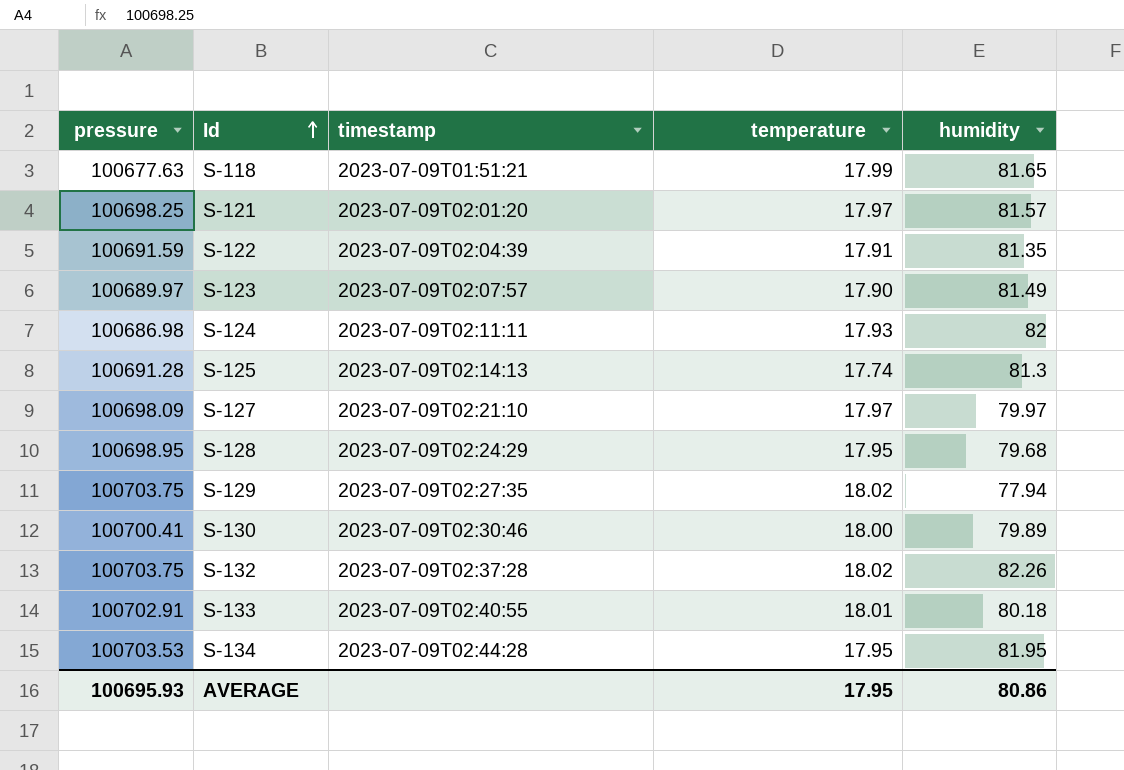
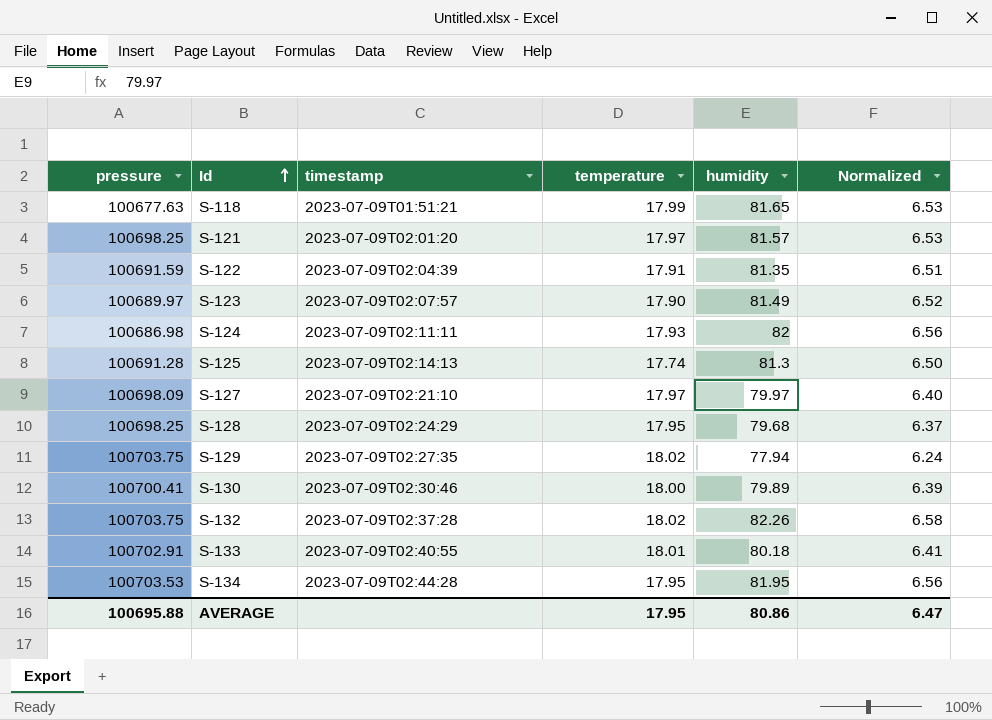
column Normalized | formula: none -> [humidity] * 0.08
S-128 | pressure: 100698.95 -> 100698.25
AVERAGE | pressure: 100695.93 -> 100695.88

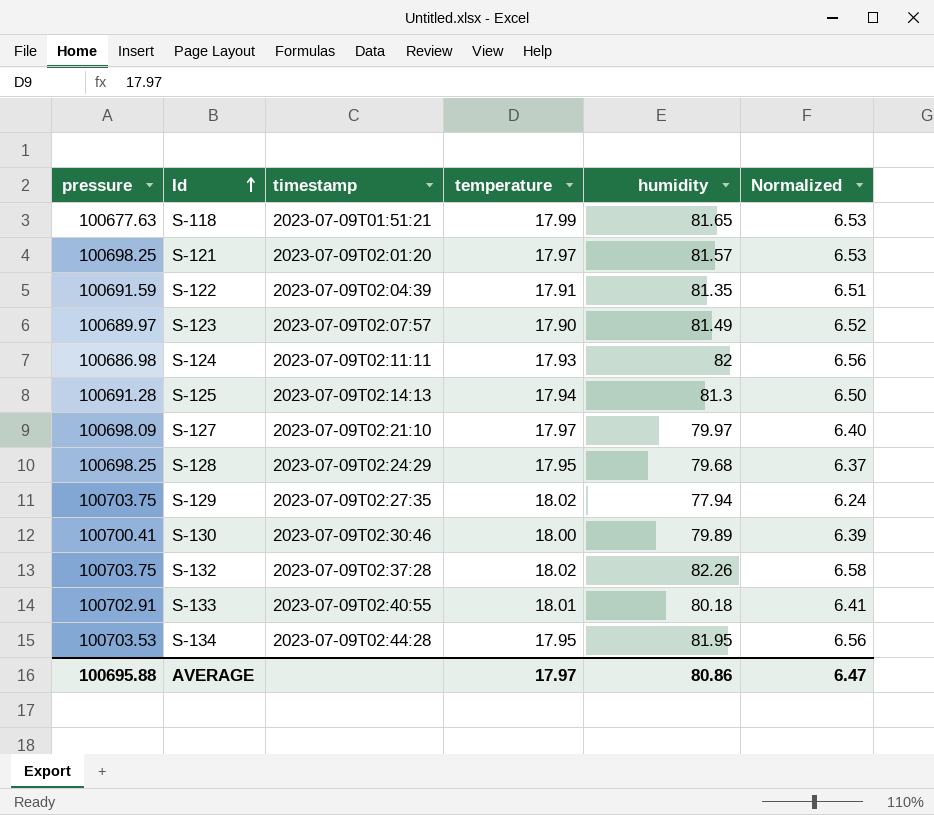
S-125 | temperature: 17.74 -> 17.94
AVERAGE | temperature: 17.95 -> 17.97

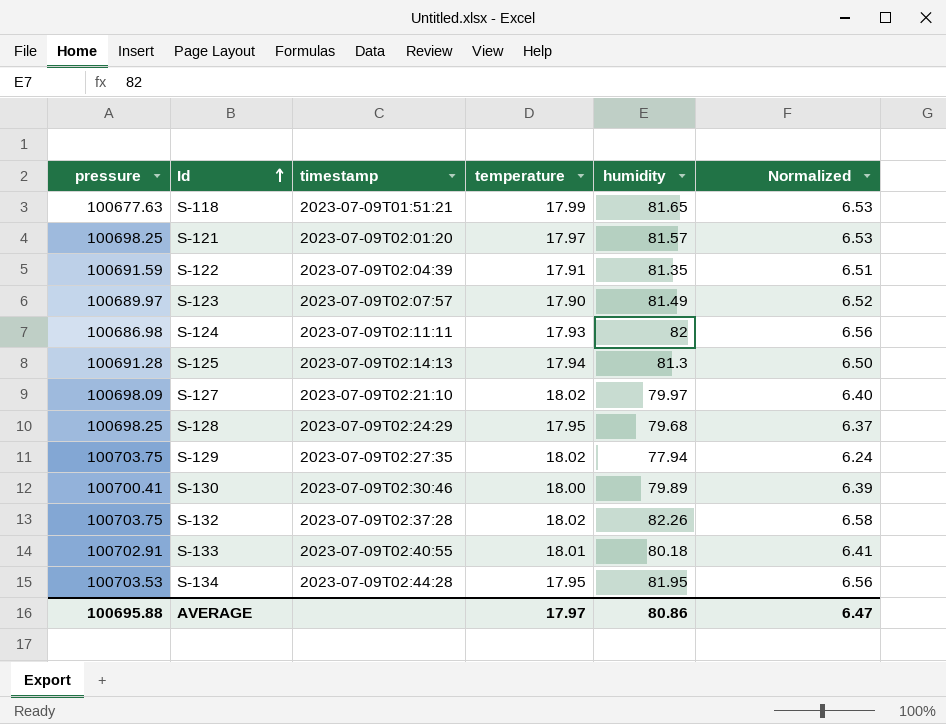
S-127 | temperature: 17.97 -> 18.02

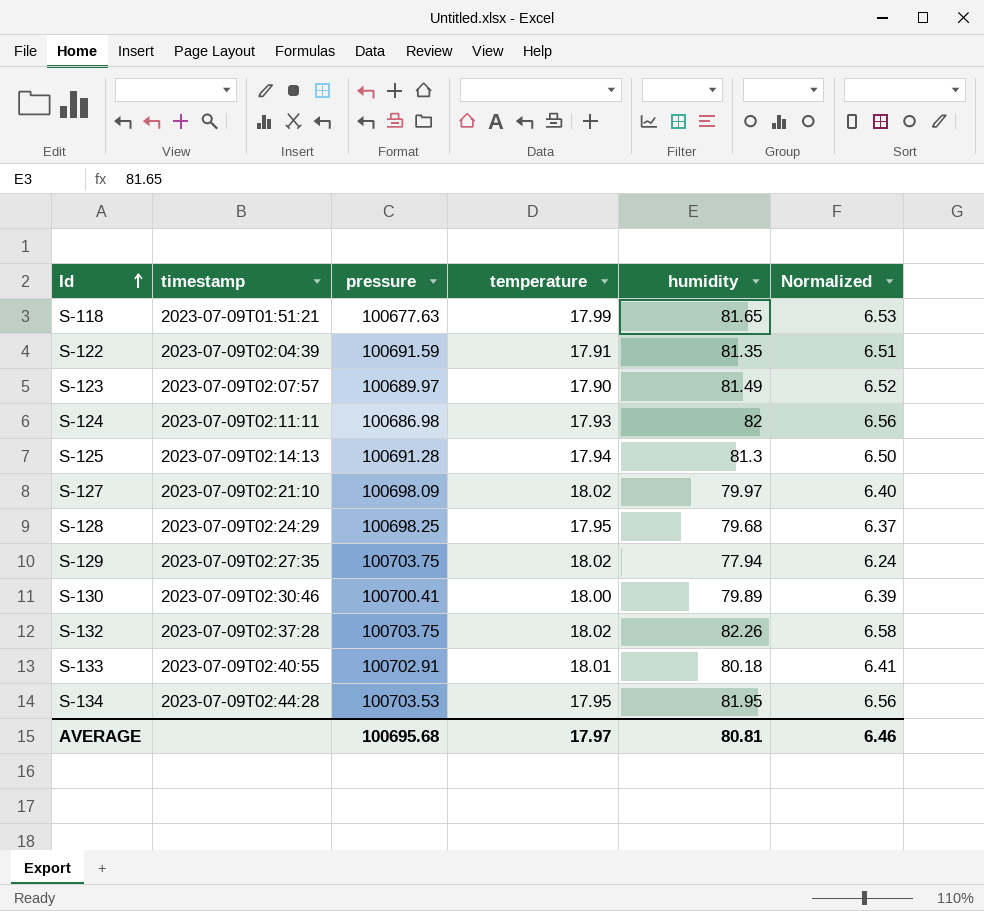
column pressure | position: 1 -> 3
row S-121: 100698.25 | 2023-07-09T02:01:20 | 17.97 | 81.57 | 6.53 -> none
AVERAGE | pressure: 100695.88 -> 100695.68
AVERAGE | humidity: 80.86 -> 80.81
AVERAGE | Normalized: 6.47 -> 6.46

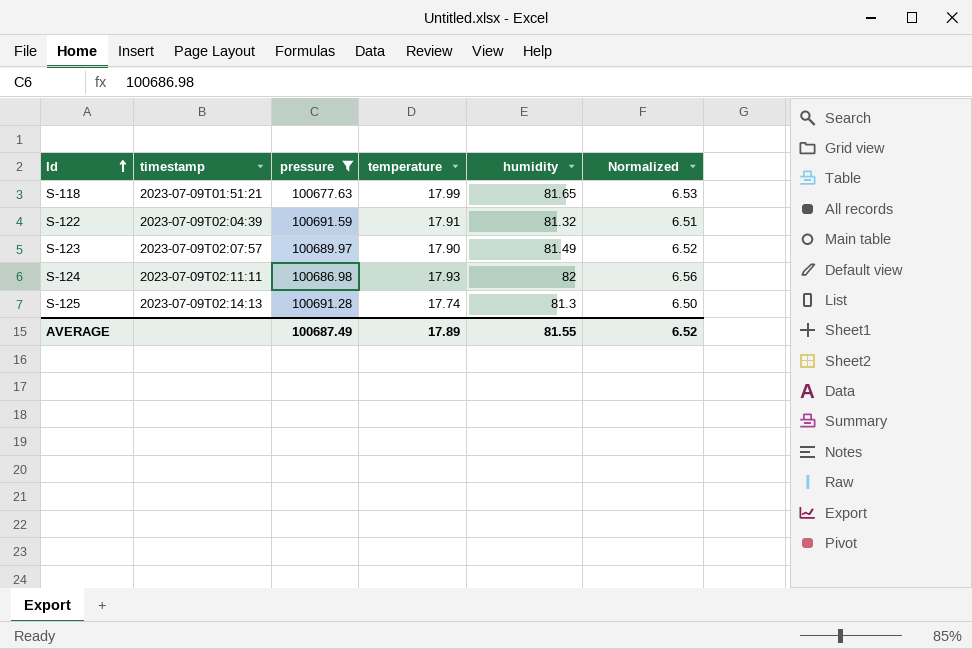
filter: none -> pressure <= 100691.59
S-122 | humidity: 81.35 -> 81.32
S-125 | temperature: 17.94 -> 17.74
AVERAGE | pressure: 100695.68 -> 100687.49
AVERAGE | temperature: 17.97 -> 17.89
AVERAGE | humidity: 80.81 -> 81.55
AVERAGE | Normalized: 6.46 -> 6.52

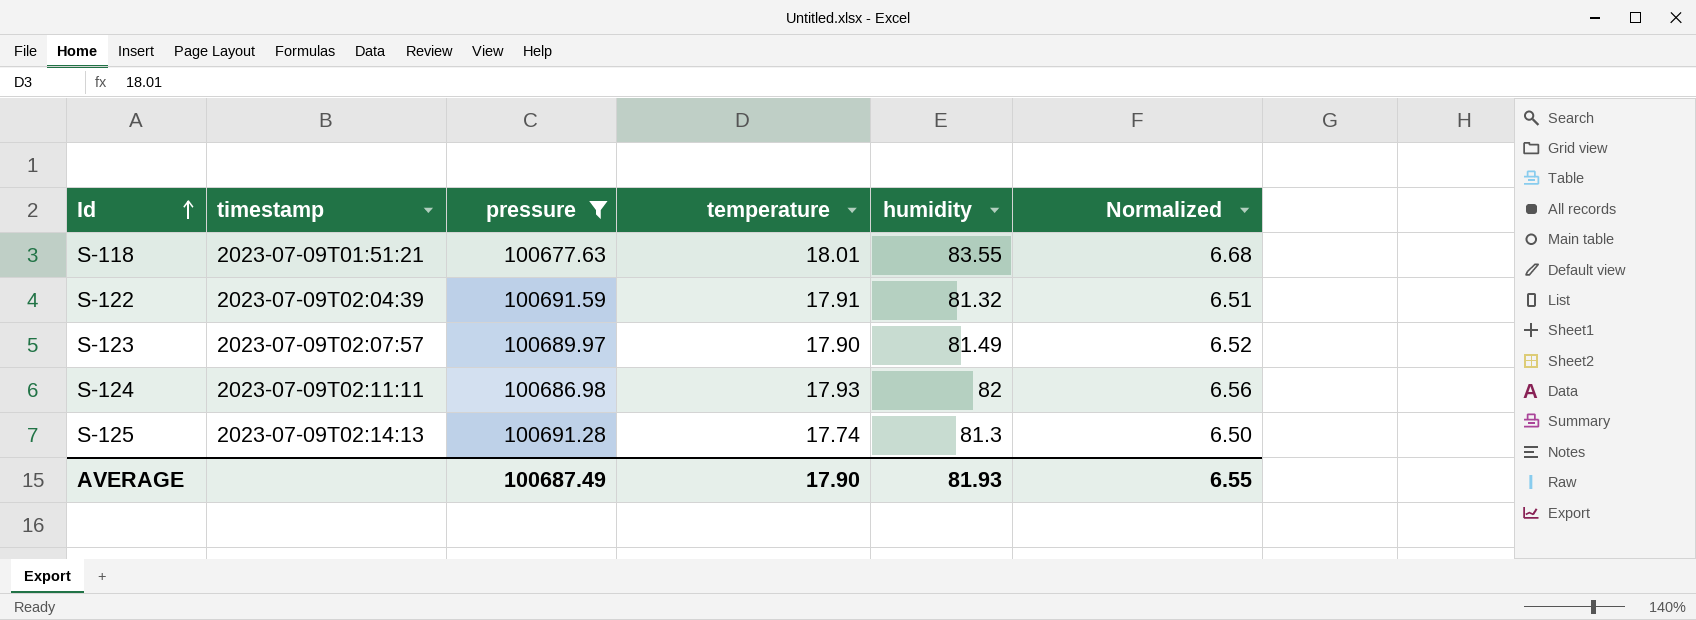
S-118 | temperature: 17.99 -> 18.01
S-118 | humidity: 81.65 -> 83.55
S-118 | Normalized: 6.53 -> 6.68
AVERAGE | temperature: 17.89 -> 17.90
AVERAGE | humidity: 81.55 -> 81.93
AVERAGE | Normalized: 6.52 -> 6.55

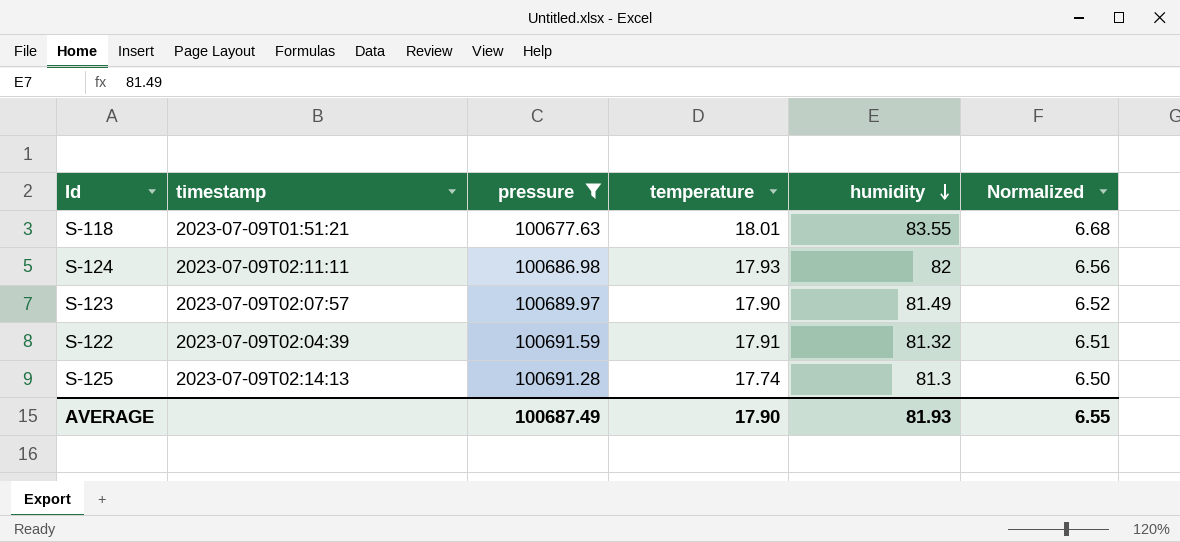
row order: Id ascending -> humidity descending

